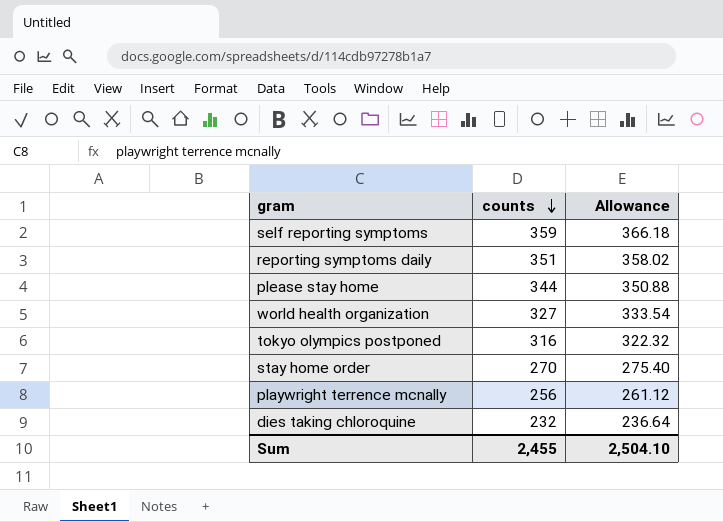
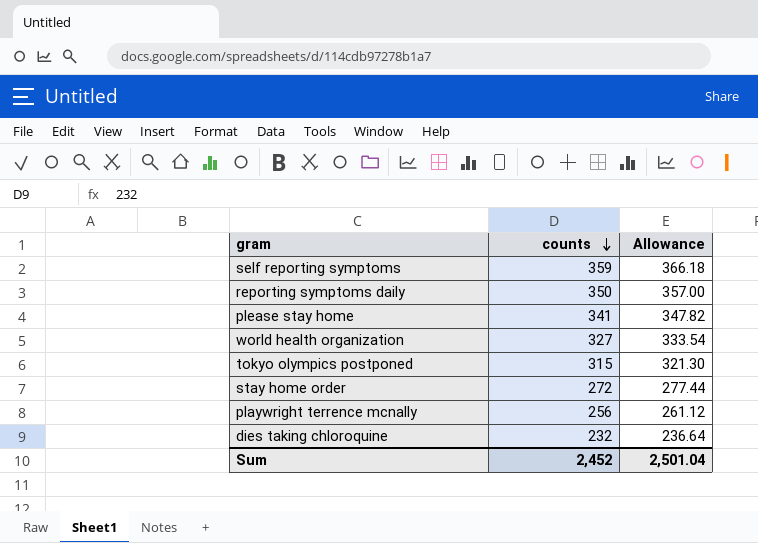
reporting symptoms daily | counts: 351 -> 350
reporting symptoms daily | Allowance: 358.02 -> 357.00
please stay home | counts: 344 -> 341
please stay home | Allowance: 350.88 -> 347.82
tokyo olympics postponed | counts: 316 -> 315
tokyo olympics postponed | Allowance: 322.32 -> 321.30
stay home order | counts: 270 -> 272
stay home order | Allowance: 275.40 -> 277.44
Sum | counts: 2,455 -> 2,452
Sum | Allowance: 2,504.10 -> 2,501.04

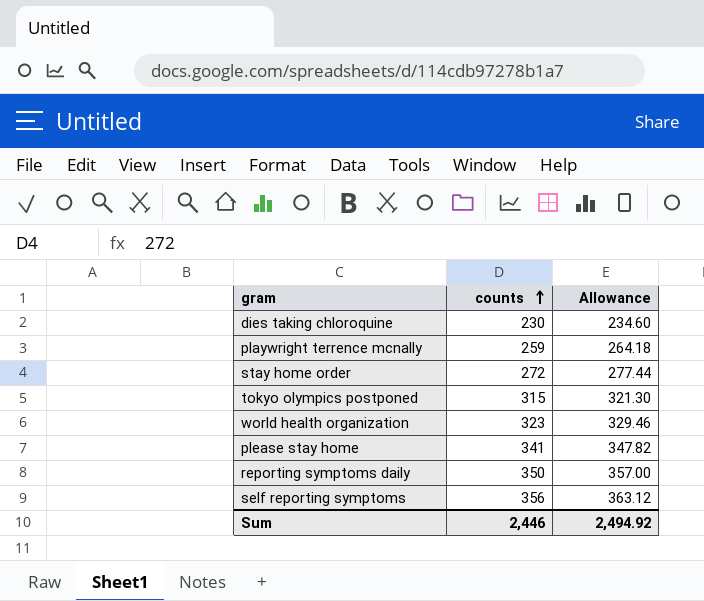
row order: counts descending -> counts ascending
dies taking chloroquine | counts: 232 -> 230
dies taking chloroquine | Allowance: 236.64 -> 234.60
playwright terrence mcnally | counts: 256 -> 259
playwright terrence mcnally | Allowance: 261.12 -> 264.18
world health organization | counts: 327 -> 323
world health organization | Allowance: 333.54 -> 329.46
self reporting symptoms | counts: 359 -> 356
self reporting symptoms | Allowance: 366.18 -> 363.12
Sum | counts: 2,452 -> 2,446
Sum | Allowance: 2,501.04 -> 2,494.92

